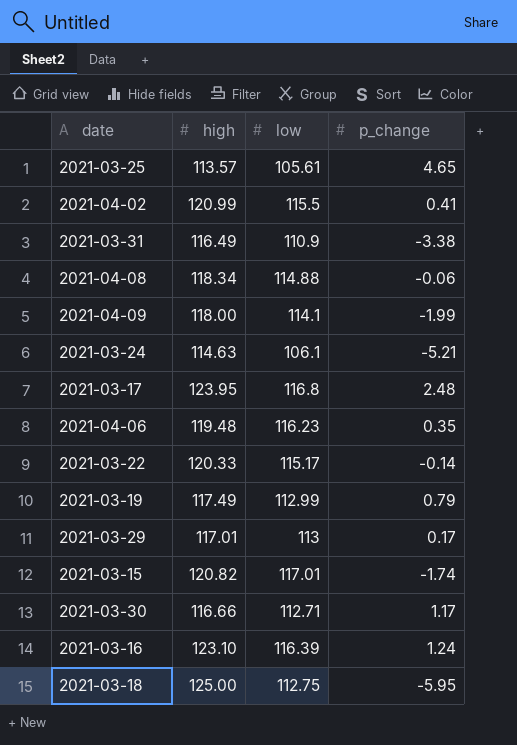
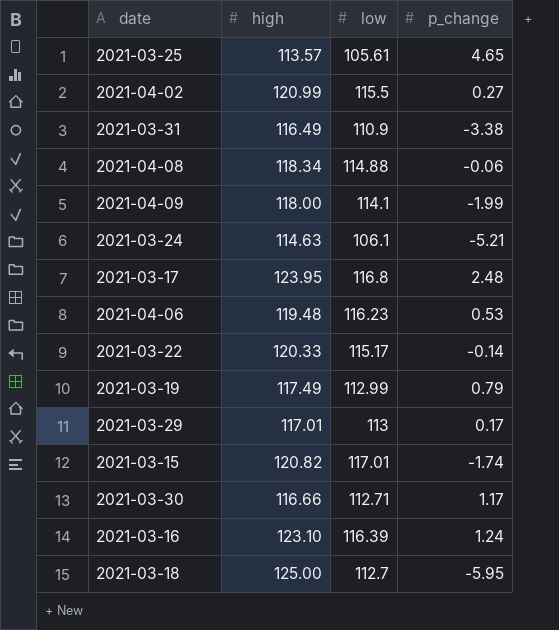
2021-04-02 | p_change: 0.41 -> 0.27
2021-04-06 | p_change: 0.35 -> 0.53
2021-03-18 | low: 112.75 -> 112.7

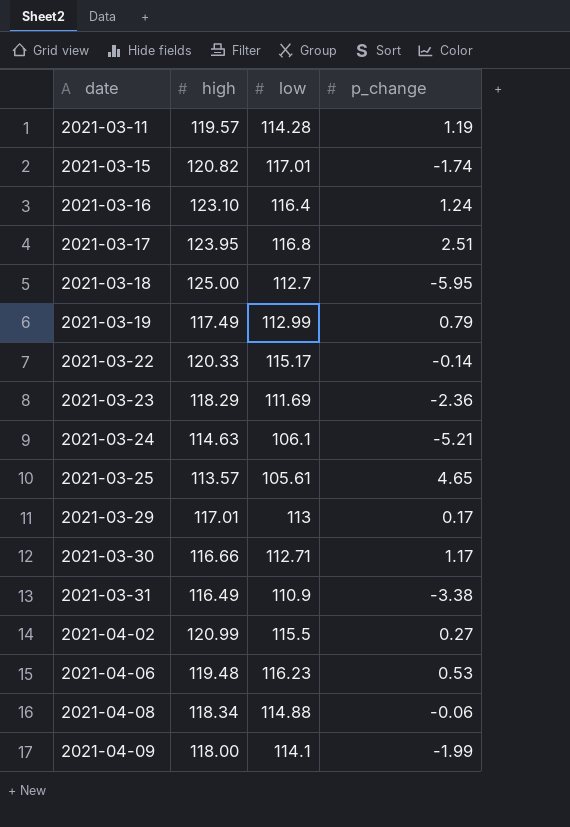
row order: none -> date ascending
row 2021-03-11: none -> 119.57 | 114.28 | 1.19
2021-03-16 | low: 116.39 -> 116.4
2021-03-17 | p_change: 2.48 -> 2.51
row 2021-03-23: none -> 118.29 | 111.69 | -2.36

